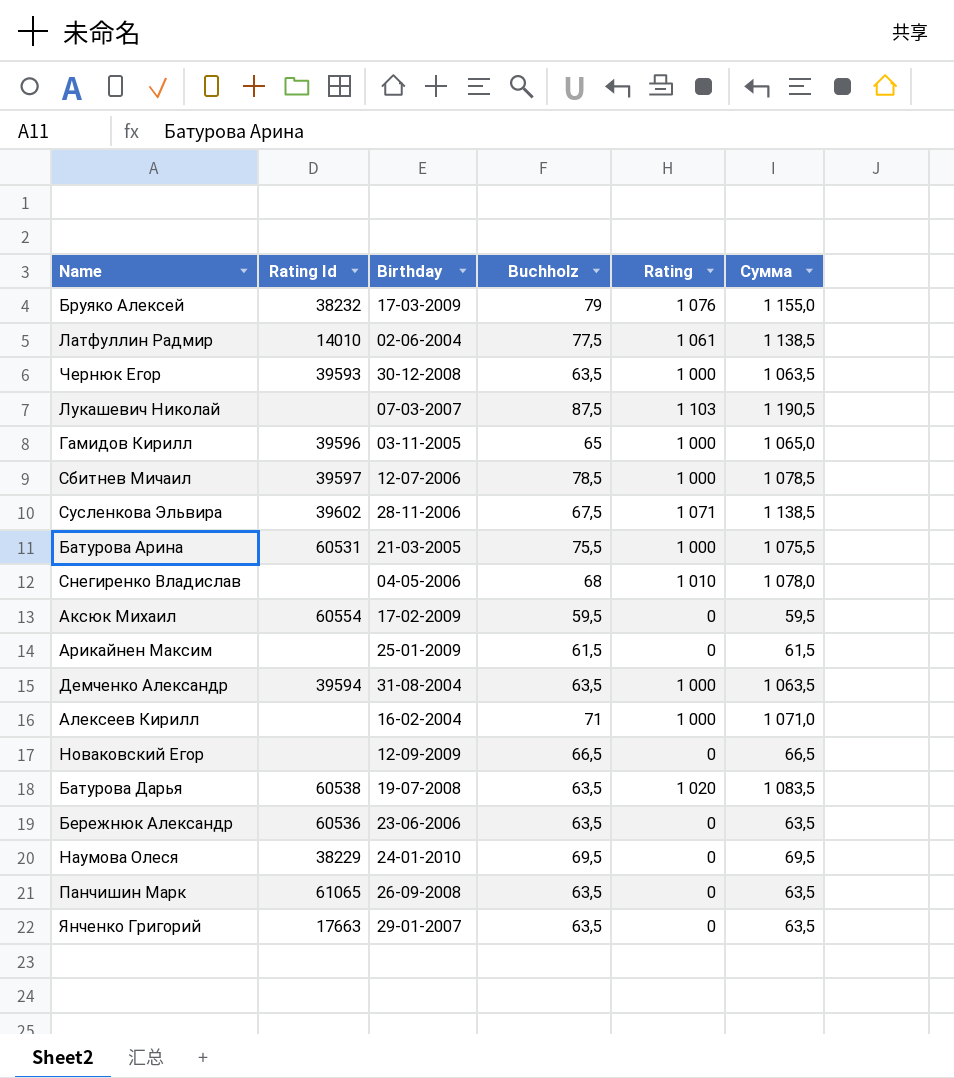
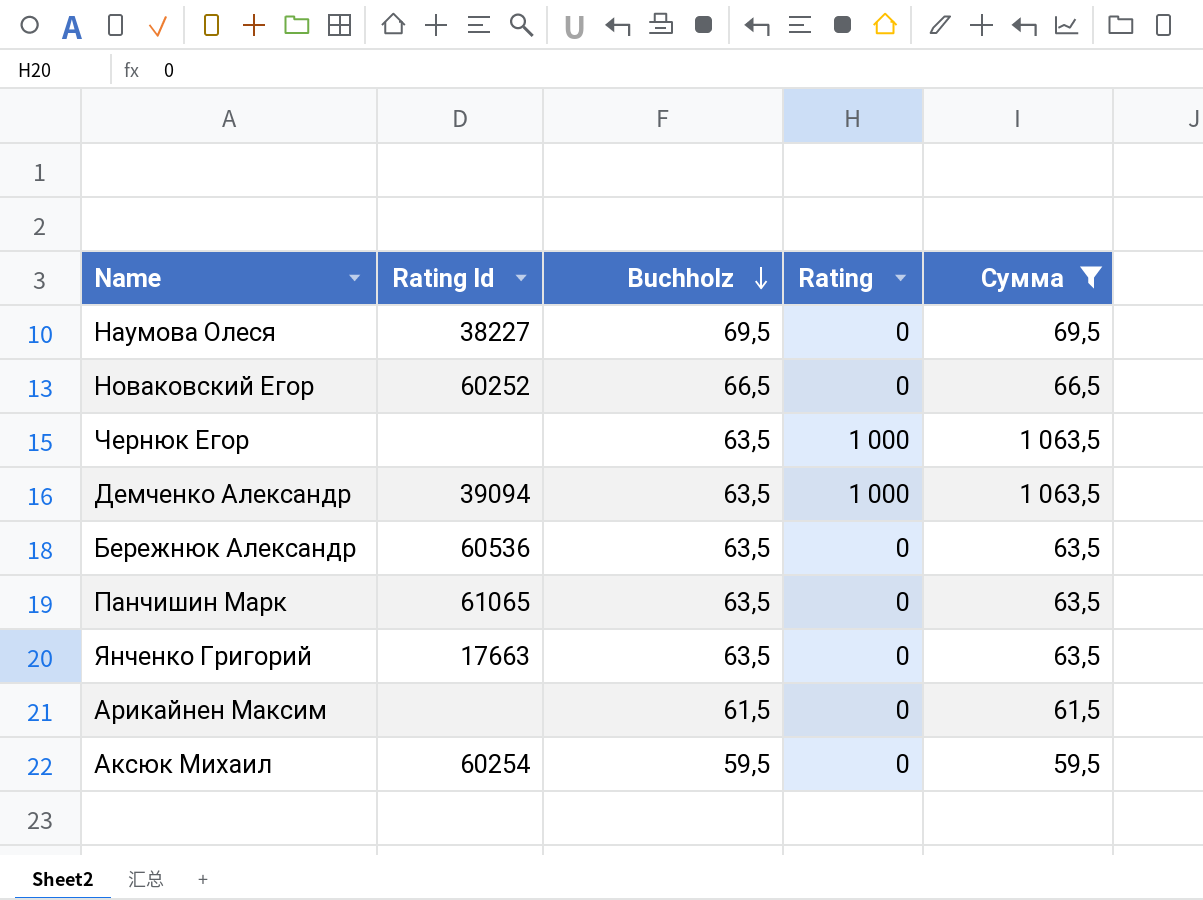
filter: none -> Сумма <= 1 063,5
row order: none -> Buchholz descending
column Birthday | position: 3 -> none
Наумова Олеся | Rating Id: 38229 -> 38227
Новаковский Егор | Rating Id: none -> 60252
Чернюк Егор | Rating Id: 39593 -> none
Демченко Александр | Rating Id: 39594 -> 39094
Аксюк Михаил | Rating Id: 60554 -> 60254

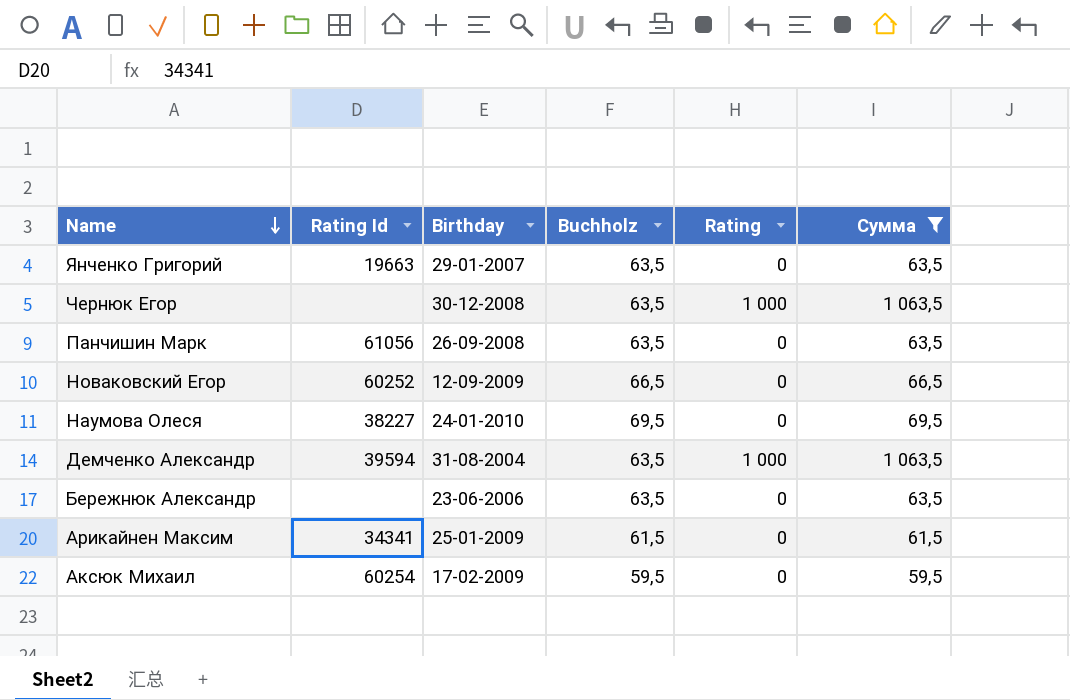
row order: Buchholz descending -> Name descending
column Birthday | position: none -> 3
Янченко Григорий | Rating Id: 17663 -> 19663
Панчишин Марк | Rating Id: 61065 -> 61056
Демченко Александр | Rating Id: 39094 -> 39594
Бережнюк Александр | Rating Id: 60536 -> none
Арикайнен Максим | Rating Id: none -> 34341

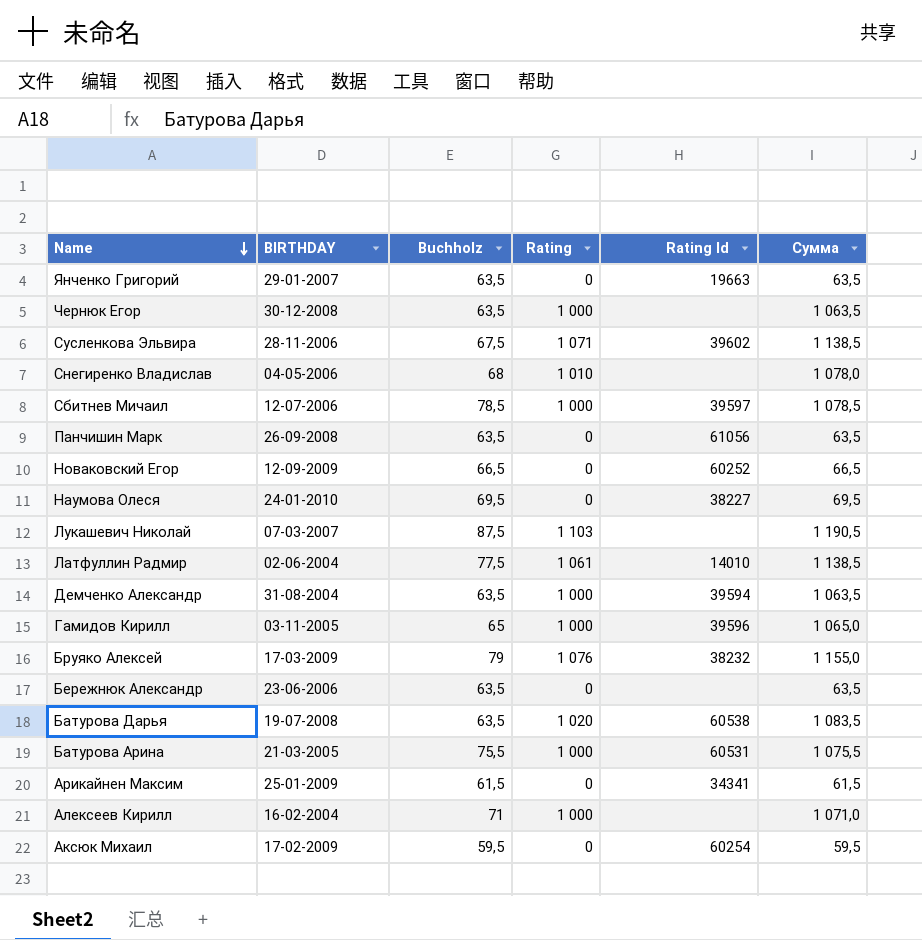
filter: Сумма <= 1 063,5 -> none
column name: Birthday -> BIRTHDAY
column Rating Id | position: 2 -> 5

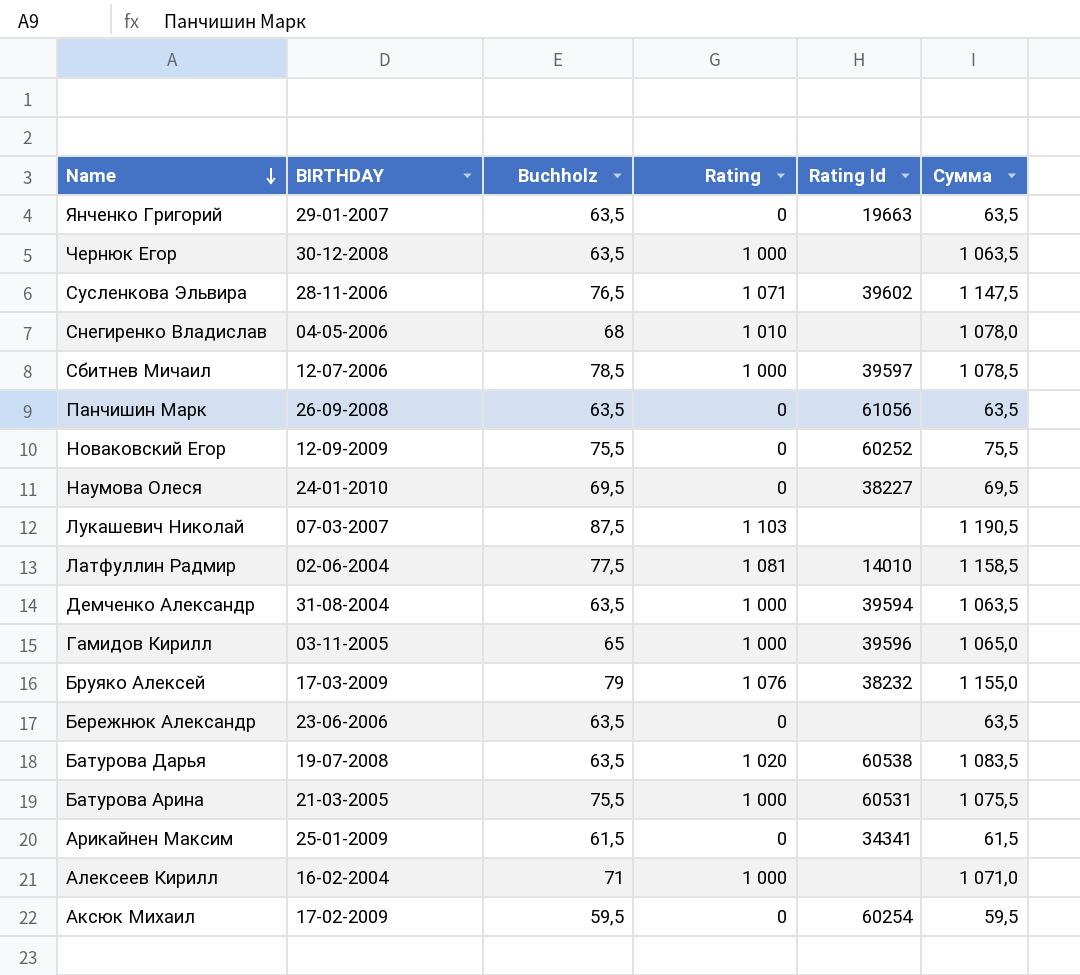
Сусленкова Эльвира | Buchholz: 67,5 -> 76,5
Сусленкова Эльвира | Сумма: 1 138,5 -> 1 147,5
Новаковский Егор | Buchholz: 66,5 -> 75,5
Новаковский Егор | Сумма: 66,5 -> 75,5
Латфуллин Радмир | Rating: 1 061 -> 1 081
Латфуллин Радмир | Сумма: 1 138,5 -> 1 158,5

